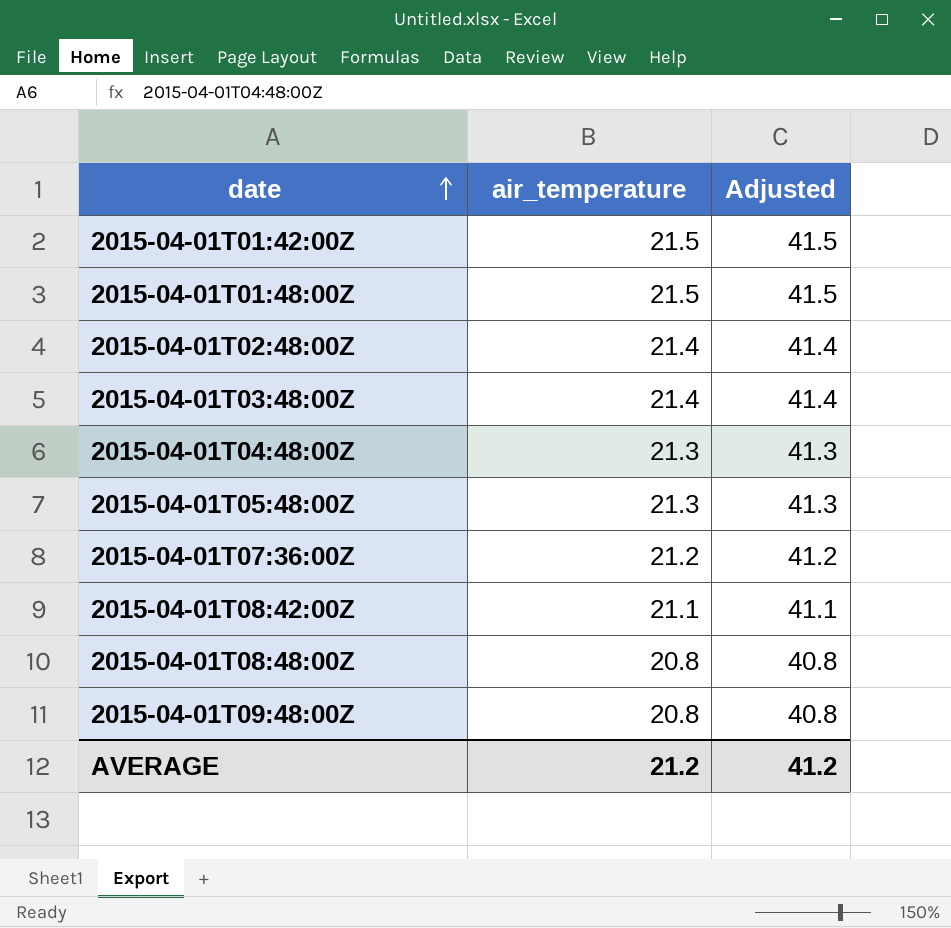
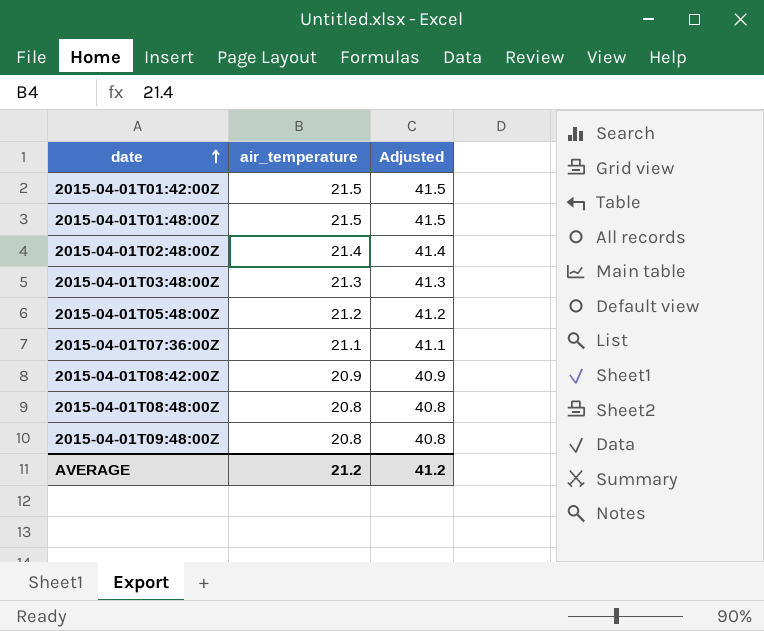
row 2015-04-01T04:48:00Z: 21.3 | 41.3 -> none
2015-04-01T03:48:00Z | air_temperature: 21.4 -> 21.3
2015-04-01T03:48:00Z | Adjusted: 41.4 -> 41.3
2015-04-01T05:48:00Z | air_temperature: 21.3 -> 21.2
2015-04-01T05:48:00Z | Adjusted: 41.3 -> 41.2
2015-04-01T07:36:00Z | air_temperature: 21.2 -> 21.1
2015-04-01T07:36:00Z | Adjusted: 41.2 -> 41.1
2015-04-01T08:42:00Z | air_temperature: 21.1 -> 20.9
2015-04-01T08:42:00Z | Adjusted: 41.1 -> 40.9

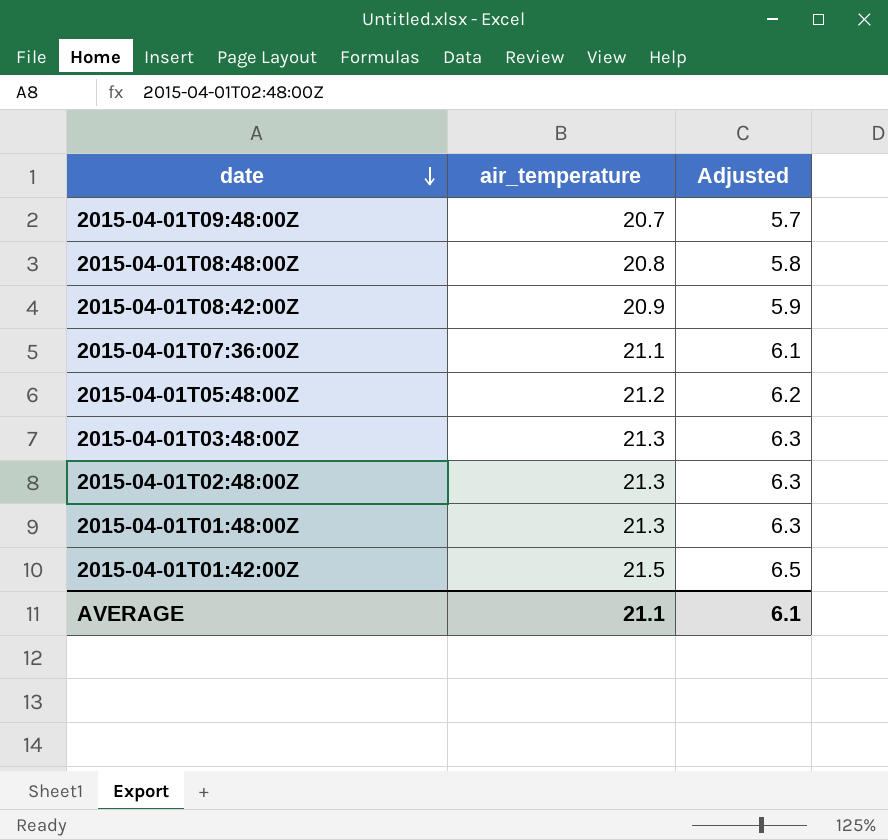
row order: date ascending -> date descending
column Adjusted | formula: [air_temperature] + 20 -> [air_temperature] - 15
2015-04-01T09:48:00Z | air_temperature: 20.8 -> 20.7
2015-04-01T02:48:00Z | air_temperature: 21.4 -> 21.3
2015-04-01T01:48:00Z | air_temperature: 21.5 -> 21.3
AVERAGE | air_temperature: 21.2 -> 21.1
AVERAGE | Adjusted: 41.2 -> 6.1

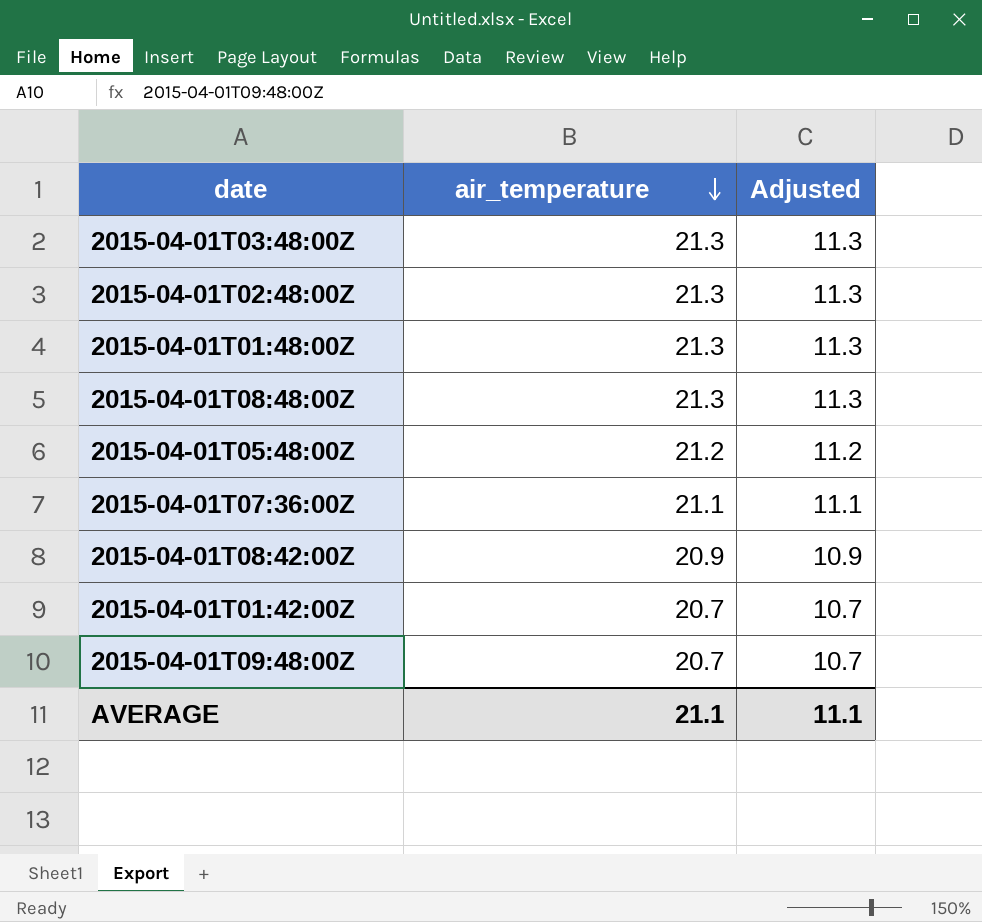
row order: date descending -> air_temperature descending
column Adjusted | formula: [air_temperature] - 15 -> [air_temperature] - 10
2015-04-01T08:48:00Z | air_temperature: 20.8 -> 21.3
2015-04-01T01:42:00Z | air_temperature: 21.5 -> 20.7
AVERAGE | Adjusted: 6.1 -> 11.1

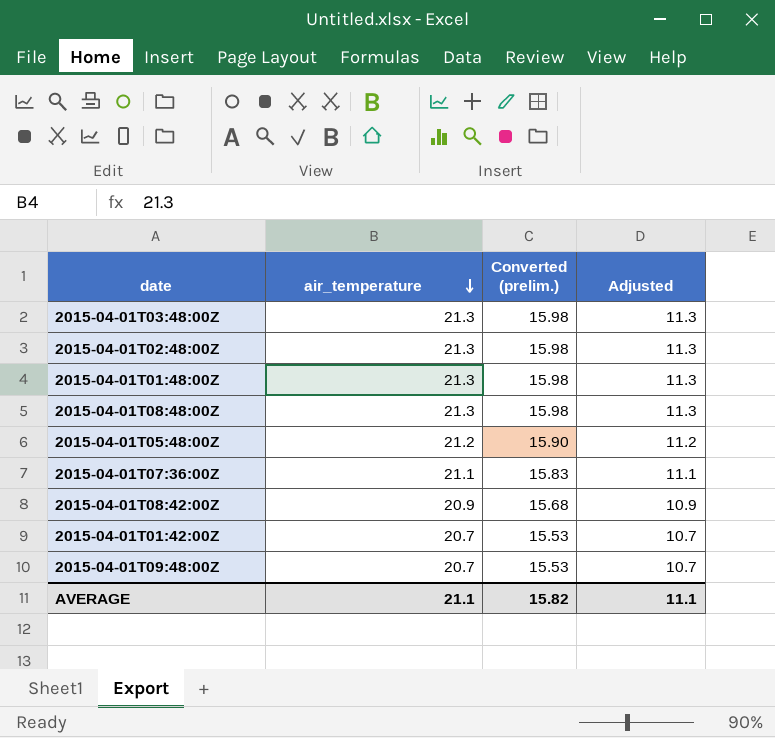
column Converted (prelim.) | formula: none -> [air_temperature] * 0.75

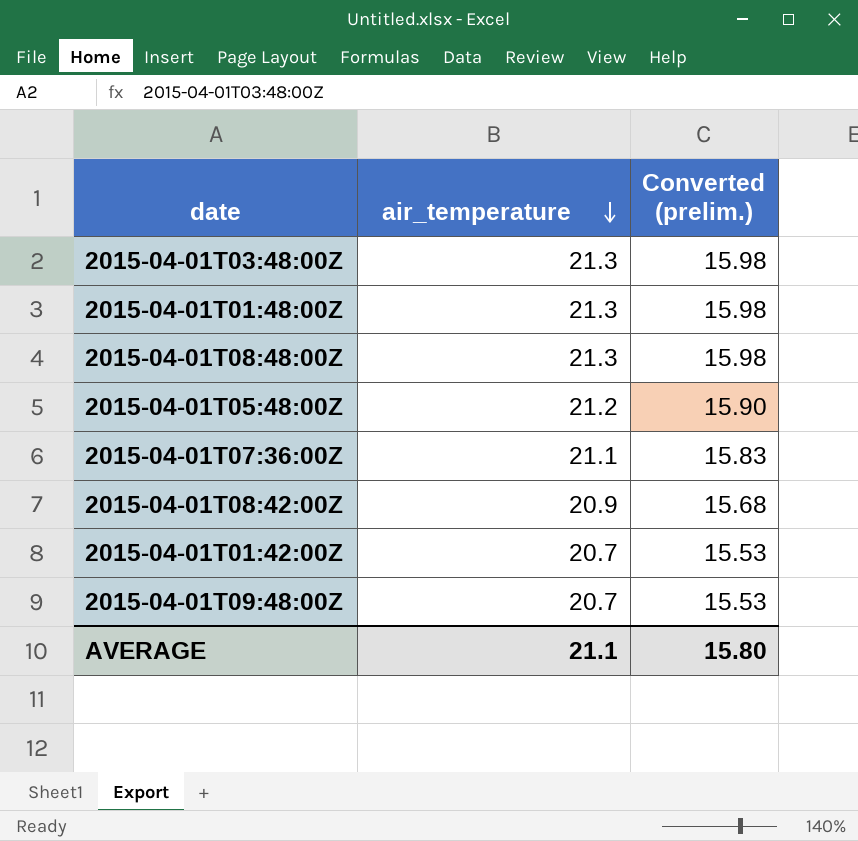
column Adjusted | formula: [air_temperature] - 10 -> none
row 2015-04-01T02:48:00Z: 21.3 | 15.98 | 11.3 -> none
AVERAGE | Converted (prelim.): 15.82 -> 15.80

